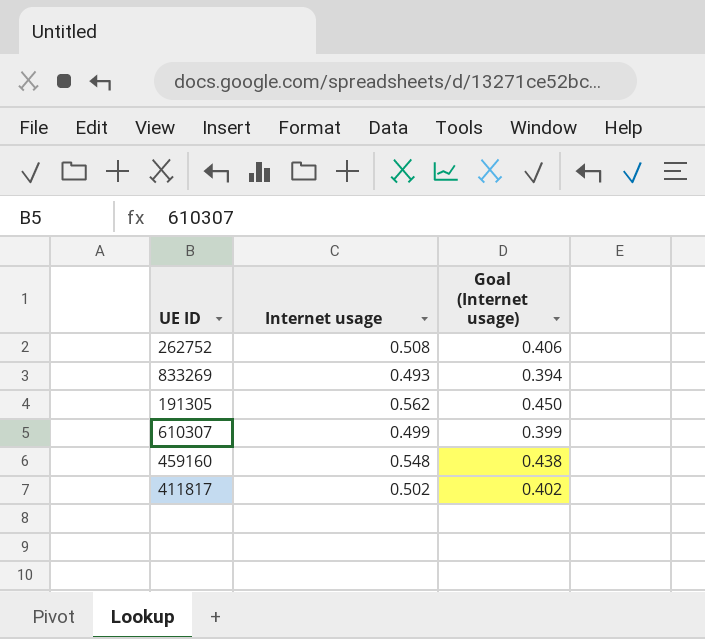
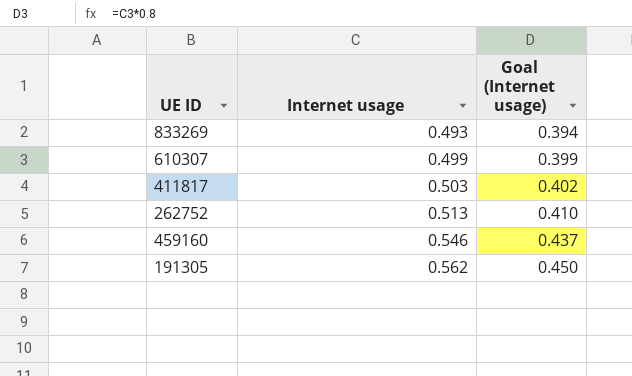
row order: none -> Internet usage ascending
411817 | Internet usage: 0.502 -> 0.503
262752 | Internet usage: 0.508 -> 0.513
262752 | Goal (Internet usage): 0.406 -> 0.410
459160 | Internet usage: 0.548 -> 0.546
459160 | Goal (Internet usage): 0.438 -> 0.437

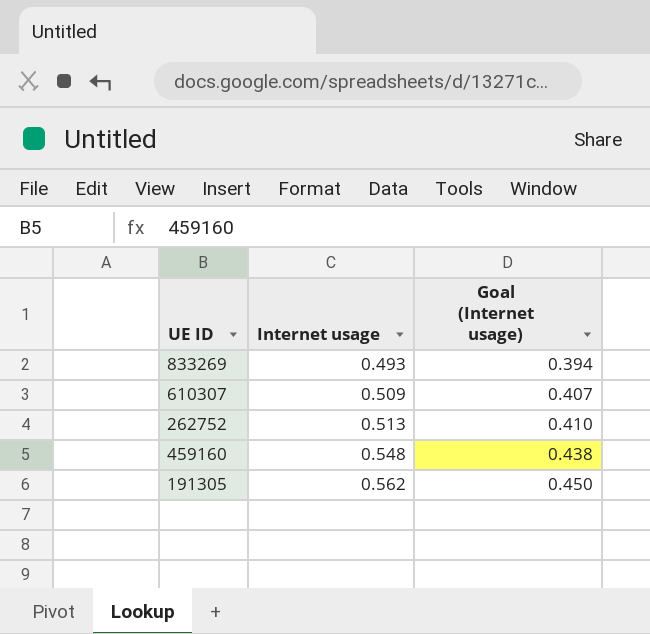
row 411817: 0.503 | 0.402 -> none
610307 | Internet usage: 0.499 -> 0.509
610307 | Goal (Internet usage): 0.399 -> 0.407
459160 | Internet usage: 0.546 -> 0.548
459160 | Goal (Internet usage): 0.437 -> 0.438

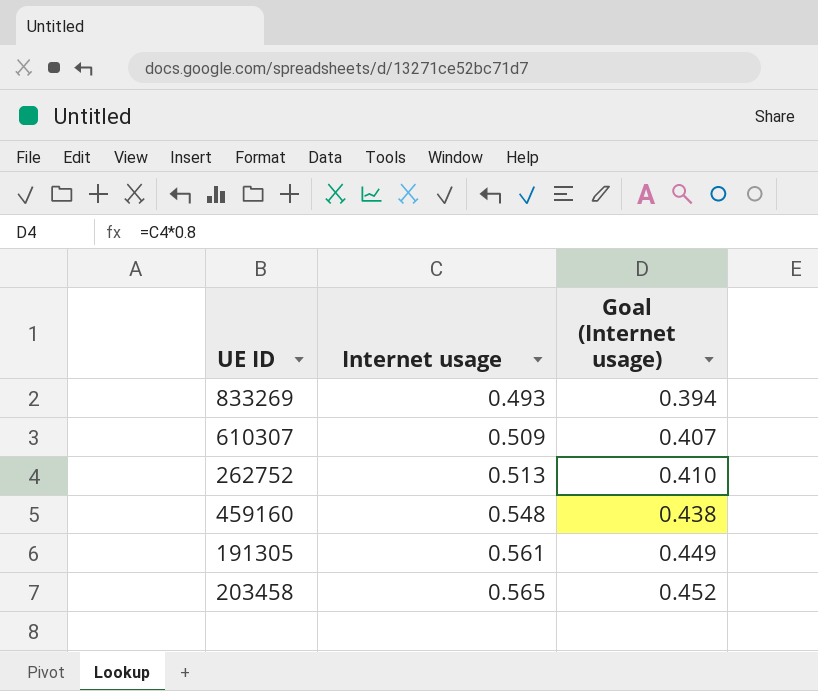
191305 | Internet usage: 0.562 -> 0.561
191305 | Goal (Internet usage): 0.450 -> 0.449
row 203458: none -> 0.565 | 0.452

